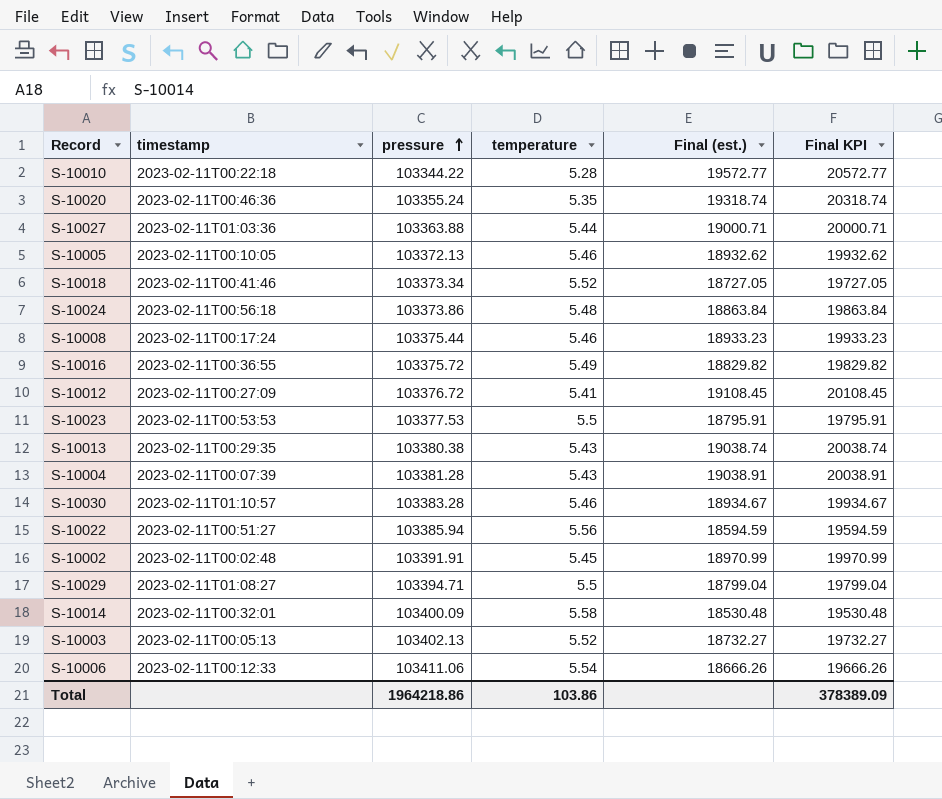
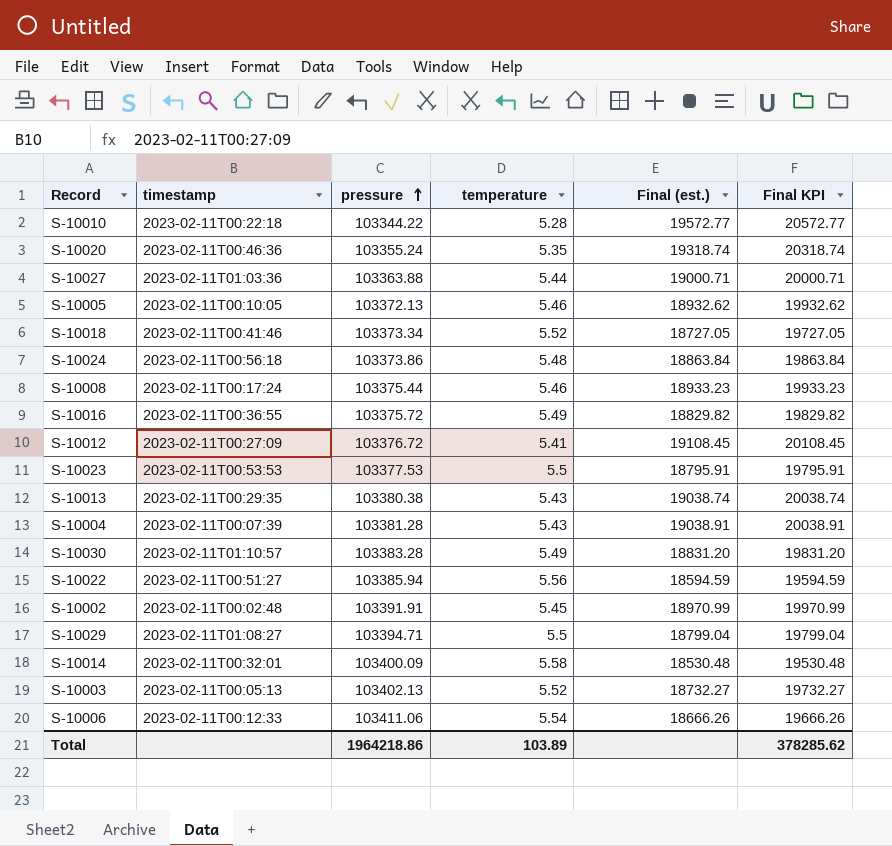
S-10030 | temperature: 5.46 -> 5.49
S-10030 | Final (est.): 18934.67 -> 18831.20
S-10030 | Final KPI: 19934.67 -> 19831.20
Total | temperature: 103.86 -> 103.89
Total | Final KPI: 378389.09 -> 378285.62

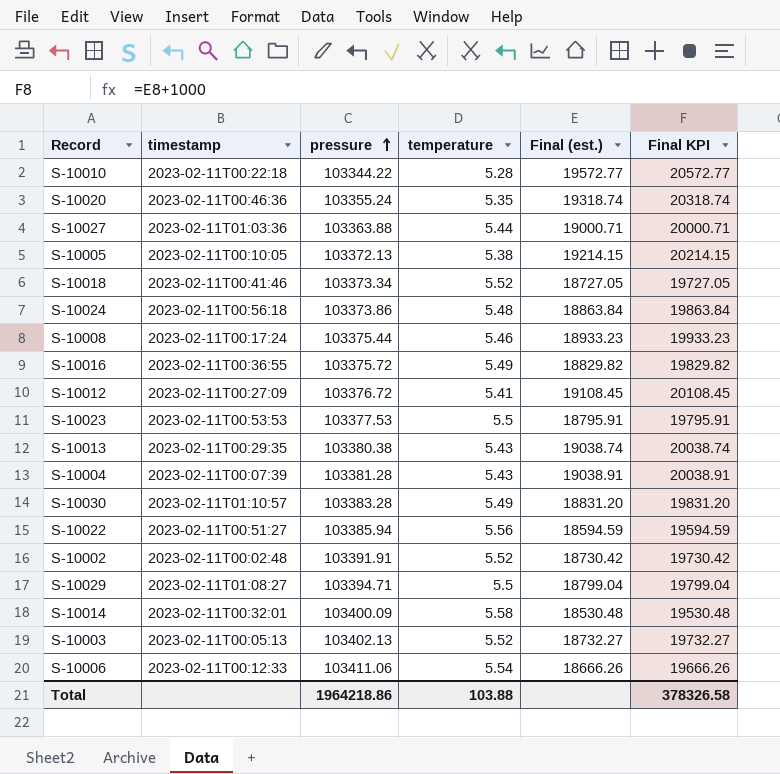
S-10005 | temperature: 5.46 -> 5.38
S-10005 | Final (est.): 18932.62 -> 19214.15
S-10005 | Final KPI: 19932.62 -> 20214.15
S-10002 | temperature: 5.45 -> 5.52
S-10002 | Final (est.): 18970.99 -> 18730.42
S-10002 | Final KPI: 19970.99 -> 19730.42
Total | temperature: 103.89 -> 103.88
Total | Final KPI: 378285.62 -> 378326.58

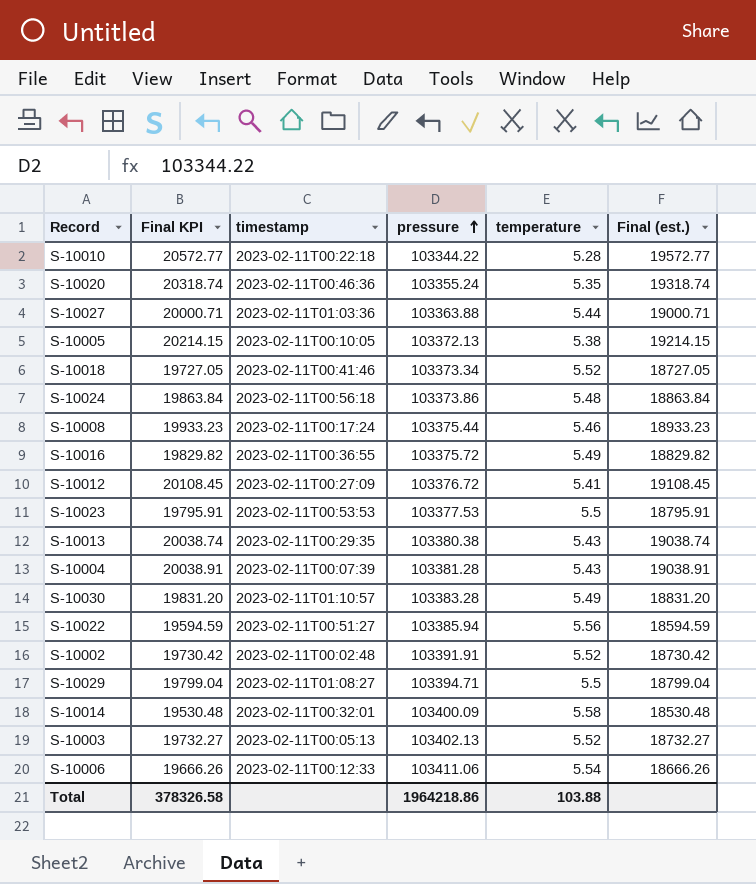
column Final KPI | position: 6 -> 2

